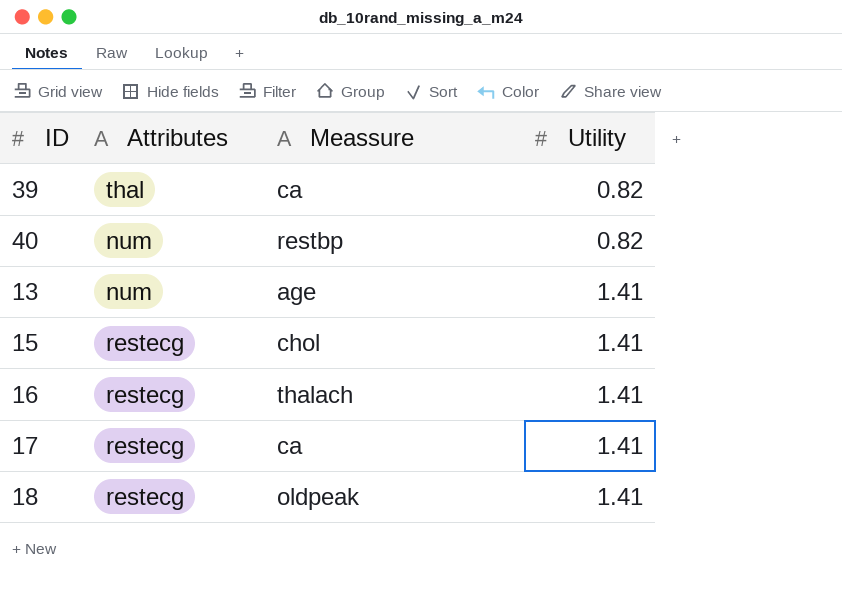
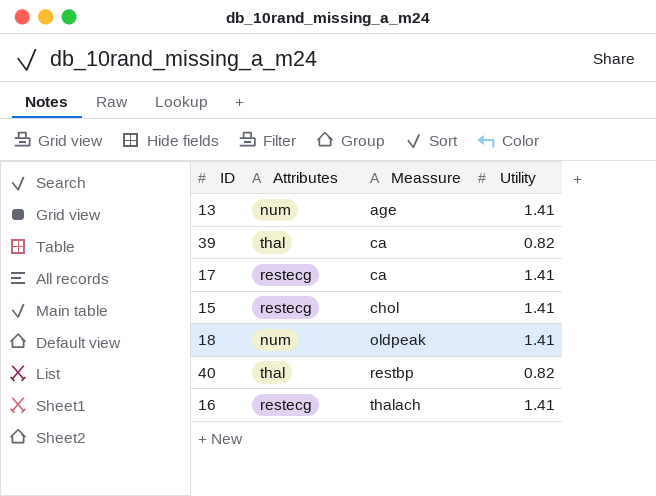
row order: Utility ascending -> Meassure ascending
18 | Attributes: restecg -> num
40 | Attributes: num -> thal

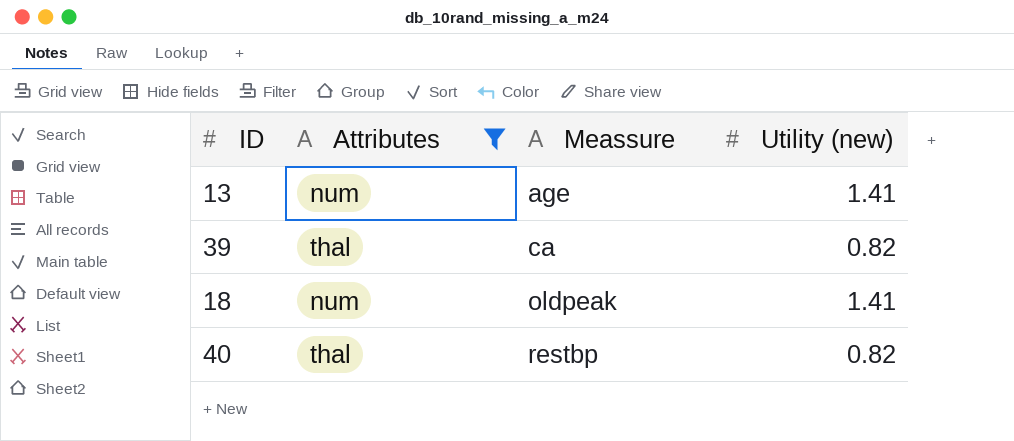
filter: none -> Attributes != restecg
column name: Utility -> Utility (new)

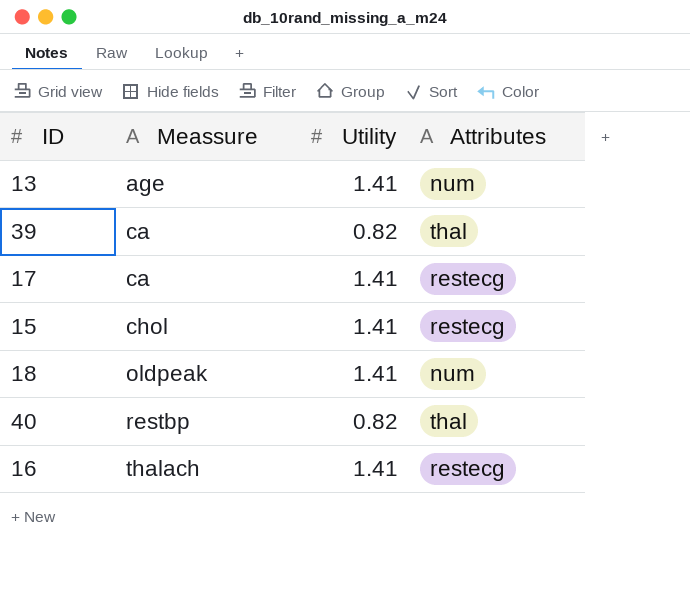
filter: Attributes != restecg -> none
column name: Utility (new) -> Utility
column Attributes | position: 2 -> 4

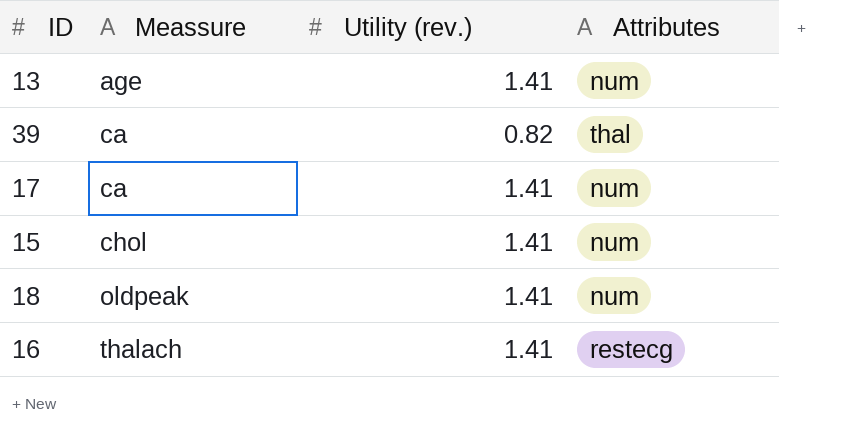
column name: Utility -> Utility (rev.)
row 40: restbp | 0.82 | thal -> none
17 | Attributes: restecg -> num
15 | Attributes: restecg -> num

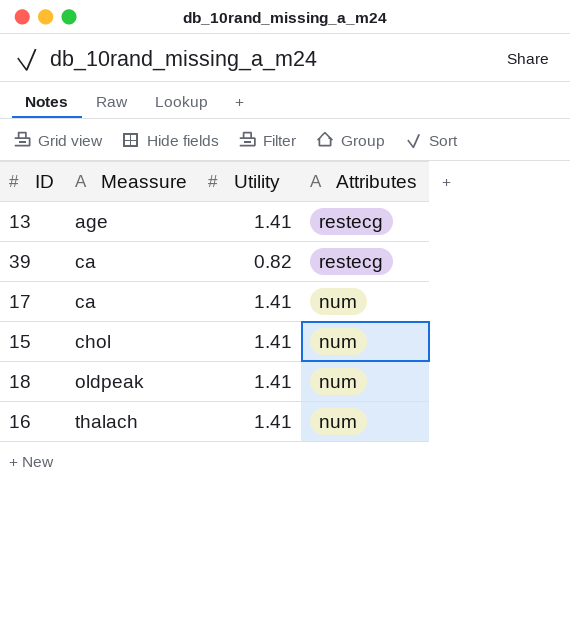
column name: Utility (rev.) -> Utility
13 | Attributes: num -> restecg
39 | Attributes: thal -> restecg
16 | Attributes: restecg -> num

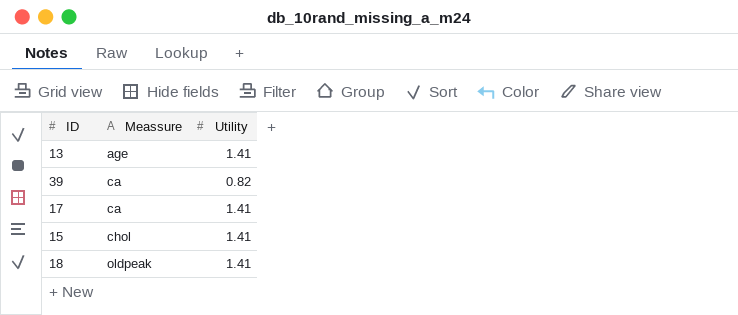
column Attributes | position: 4 -> none
row 16: thalach | 1.41 | num -> none

